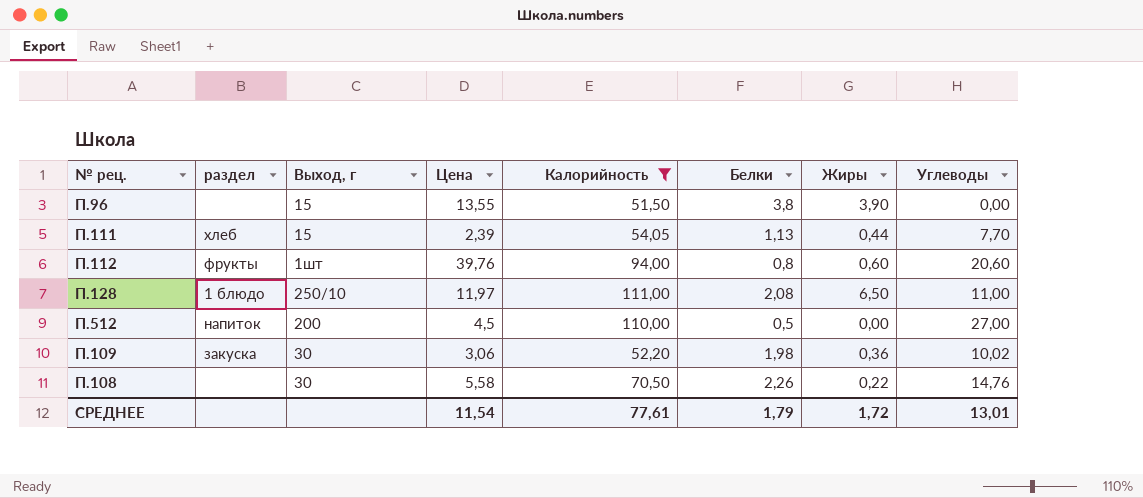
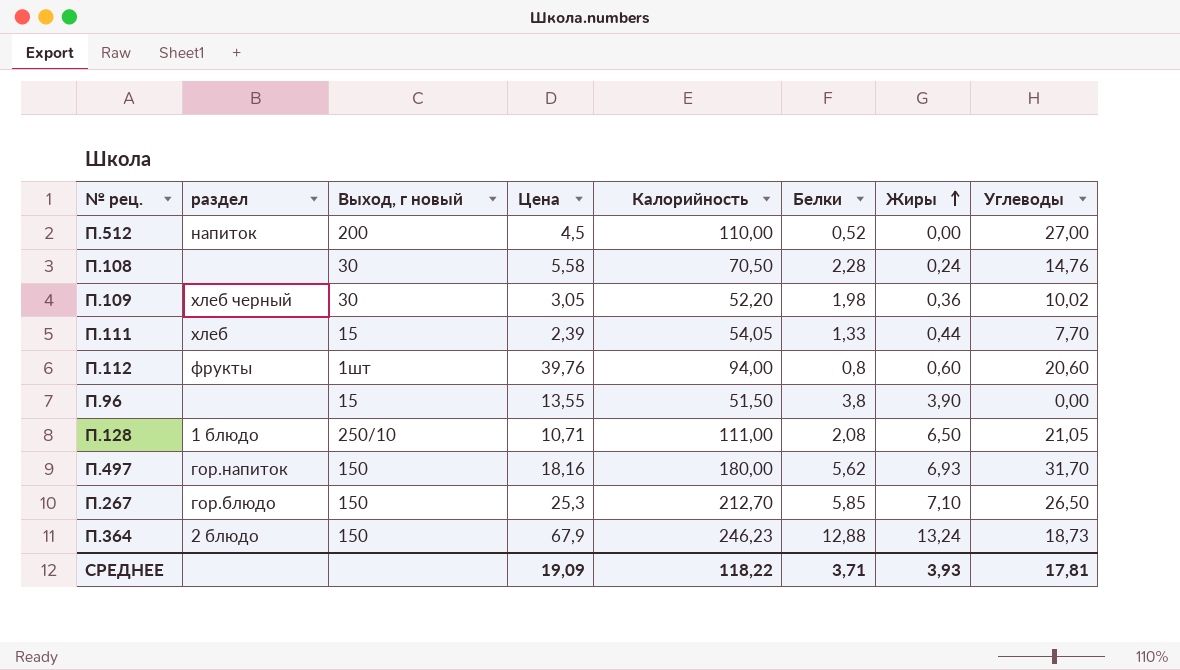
filter: Калорийность <= 111,00 -> none
row order: none -> Жиры ascending
column name: Выход, г -> Выход, г новый
П.512 | Белки: 0,5 -> 0,52
П.108 | Белки: 2,26 -> 2,28
П.108 | Жиры: 0,22 -> 0,24
П.109 | раздел: закуска -> хлеб черный
П.109 | Цена: 3,06 -> 3,05
П.111 | Белки: 1,13 -> 1,33
П.128 | Цена: 11,97 -> 10,71
П.128 | Углеводы: 11,00 -> 21,05
СРЕДНЕЕ | Цена: 11,54 -> 19,09
СРЕДНЕЕ | Калорийность: 77,61 -> 118,22
СРЕДНЕЕ | Белки: 1,79 -> 3,71
СРЕДНЕЕ | Жиры: 1,72 -> 3,93
СРЕДНЕЕ | Углеводы: 13,01 -> 17,81

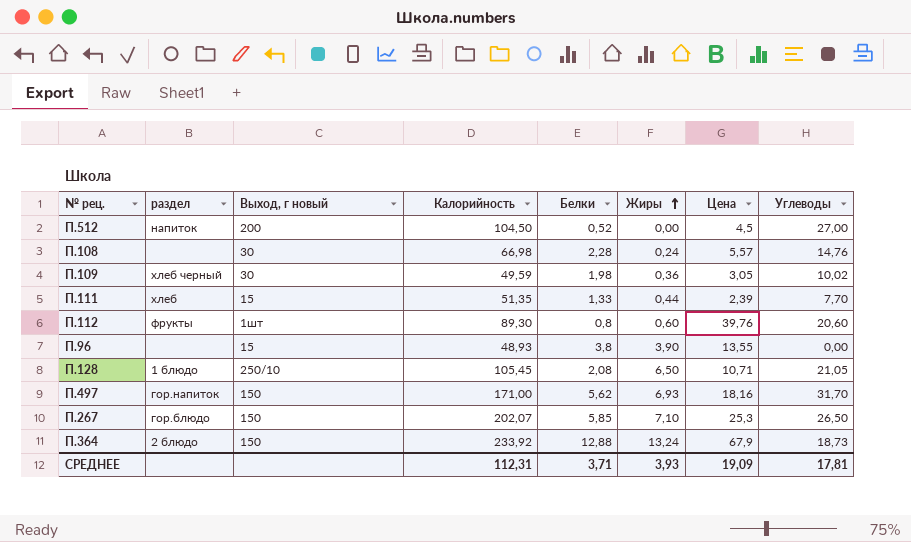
column Цена | position: 4 -> 7
П.512 | Калорийность: 110,00 -> 104,50
П.108 | Калорийность: 70,50 -> 66,98
П.108 | Цена: 5,58 -> 5,57
П.109 | Калорийность: 52,20 -> 49,59
П.111 | Калорийность: 54,05 -> 51,35
П.112 | Калорийность: 94,00 -> 89,30
П.96 | Калорийность: 51,50 -> 48,93
П.128 | Калорийность: 111,00 -> 105,45
П.497 | Калорийность: 180,00 -> 171,00
П.267 | Калорийность: 212,70 -> 202,07
П.364 | Калорийность: 246,23 -> 233,92
СРЕДНЕЕ | Калорийность: 118,22 -> 112,31

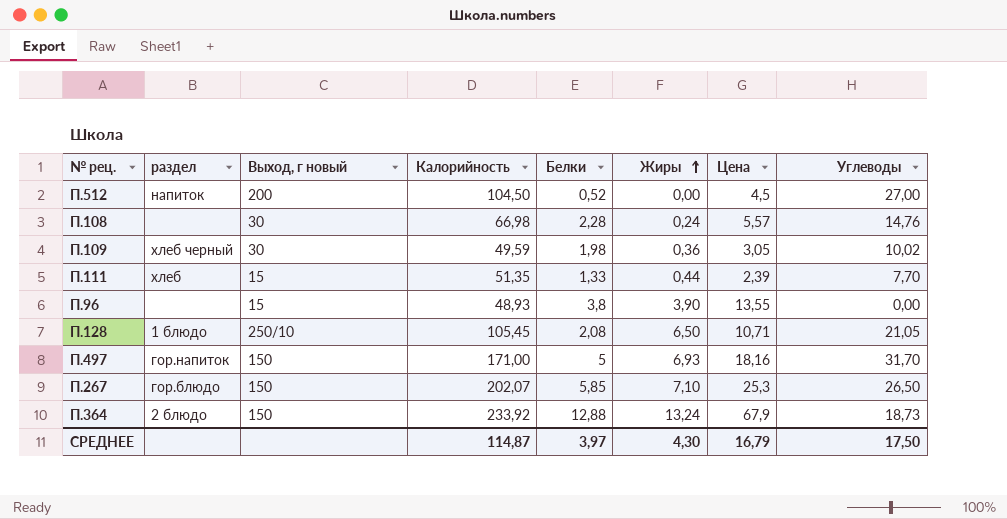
row П.112: фрукты | 1шт | 89,30 | 0,8 | 0,60 | 39,76 | 20,60 -> none
П.497 | Белки: 5,62 -> 5
СРЕДНЕЕ | Калорийность: 112,31 -> 114,87
СРЕДНЕЕ | Белки: 3,71 -> 3,97
СРЕДНЕЕ | Жиры: 3,93 -> 4,30
СРЕДНЕЕ | Цена: 19,09 -> 16,79
СРЕДНЕЕ | Углеводы: 17,81 -> 17,50

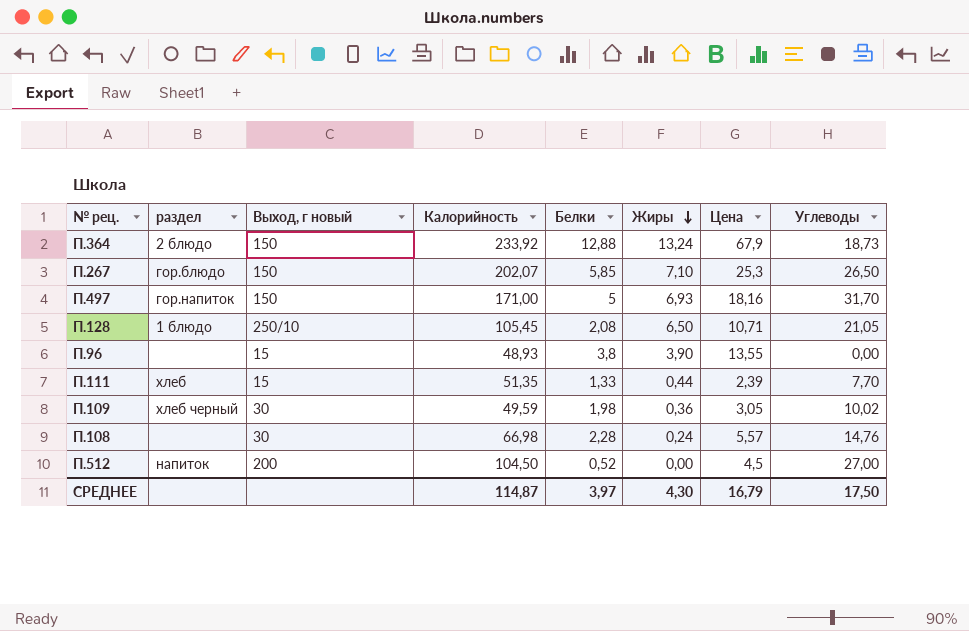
row order: Жиры ascending -> Жиры descending

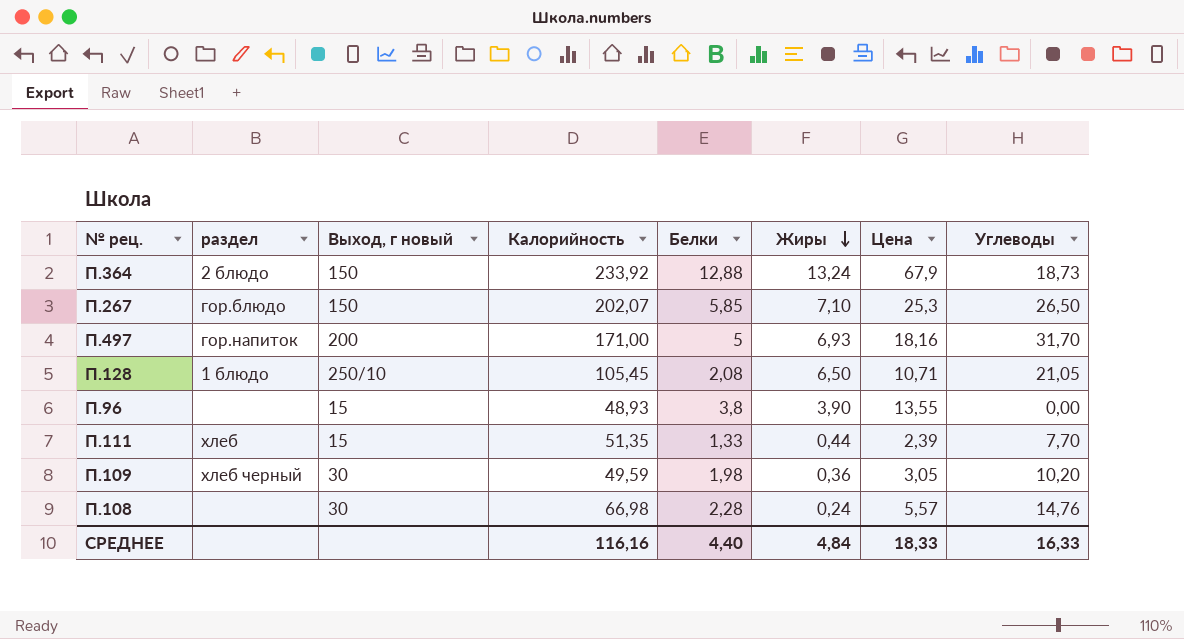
row П.512: напиток | 200 | 104,50 | 0,52 | 0,00 | 4,5 | 27,00 -> none
П.497 | Выход, г новый: 150 -> 200
П.109 | Углеводы: 10,02 -> 10,20
СРЕДНЕЕ | Калорийность: 114,87 -> 116,16
СРЕДНЕЕ | Белки: 3,97 -> 4,40
СРЕДНЕЕ | Жиры: 4,30 -> 4,84
СРЕДНЕЕ | Цена: 16,79 -> 18,33
СРЕДНЕЕ | Углеводы: 17,50 -> 16,33

